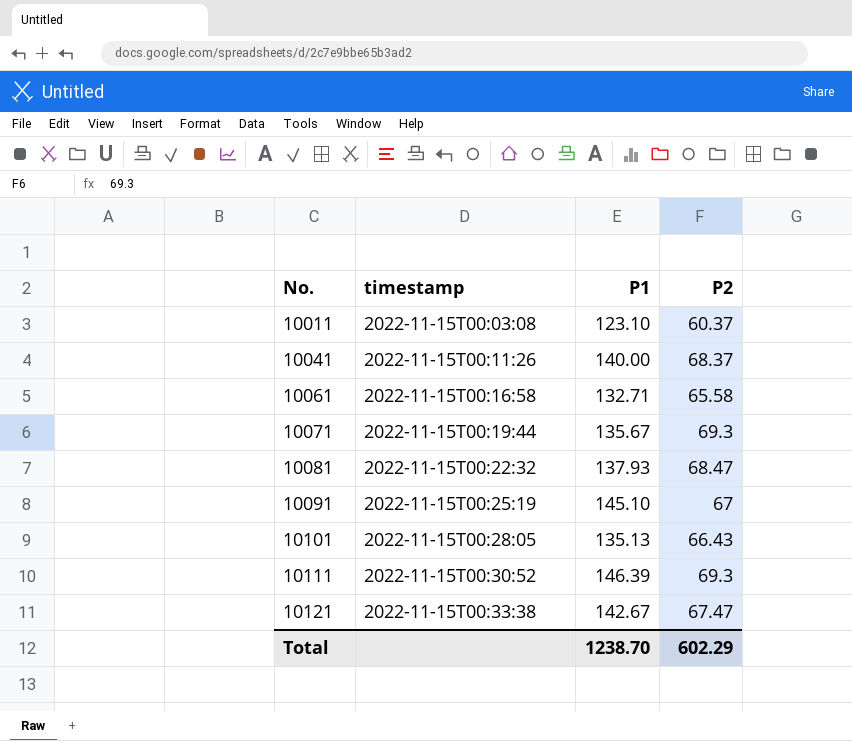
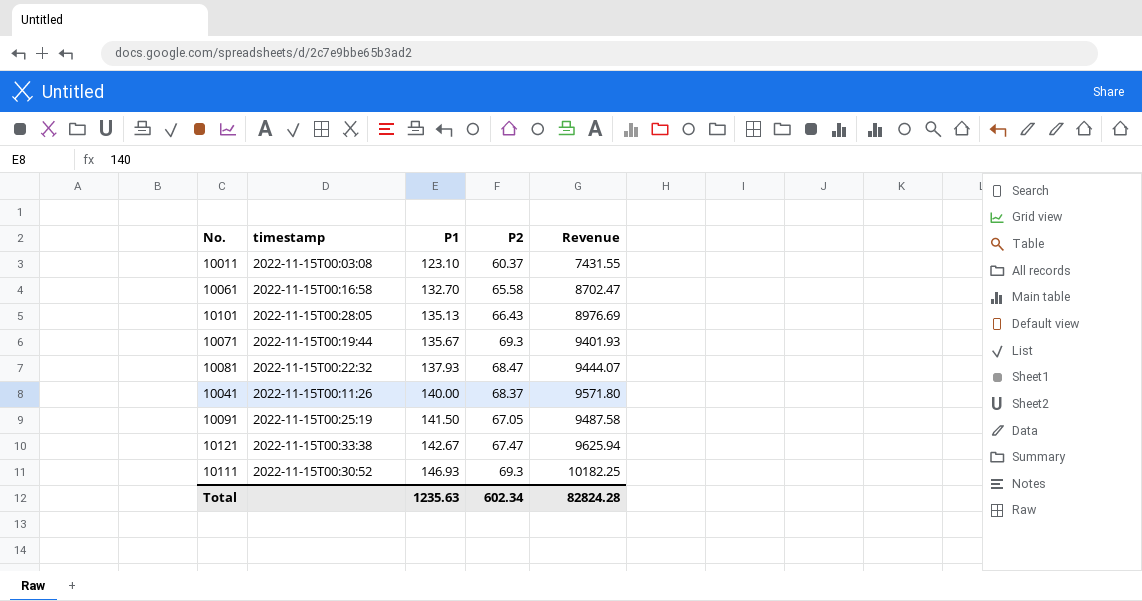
row order: No. ascending -> P1 ascending
column Revenue | formula: none -> [P1] * [P2]
10061 | P1: 132.71 -> 132.70
10091 | P1: 145.10 -> 141.50
10091 | P2: 67 -> 67.05
10111 | P1: 146.39 -> 146.93
Total | P1: 1238.70 -> 1235.63
Total | P2: 602.29 -> 602.34

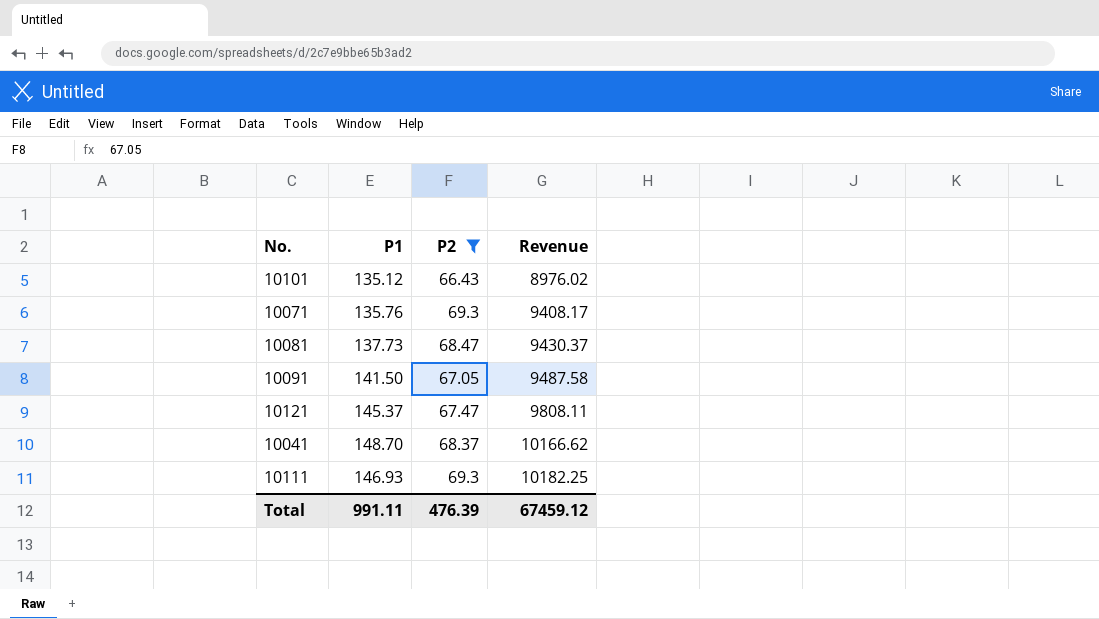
filter: none -> P2 >= 66.43
row order: P1 ascending -> Revenue ascending
column timestamp | position: 2 -> none
10101 | P1: 135.13 -> 135.12
10101 | Revenue: 8976.69 -> 8976.02
10071 | P1: 135.67 -> 135.76
10071 | Revenue: 9401.93 -> 9408.17
10081 | P1: 137.93 -> 137.73
10081 | Revenue: 9444.07 -> 9430.37
10121 | P1: 142.67 -> 145.37
10121 | Revenue: 9625.94 -> 9808.11
10041 | P1: 140.00 -> 148.70
10041 | Revenue: 9571.80 -> 10166.62
Total | P1: 1235.63 -> 991.11
Total | P2: 602.34 -> 476.39
Total | Revenue: 82824.28 -> 67459.12

